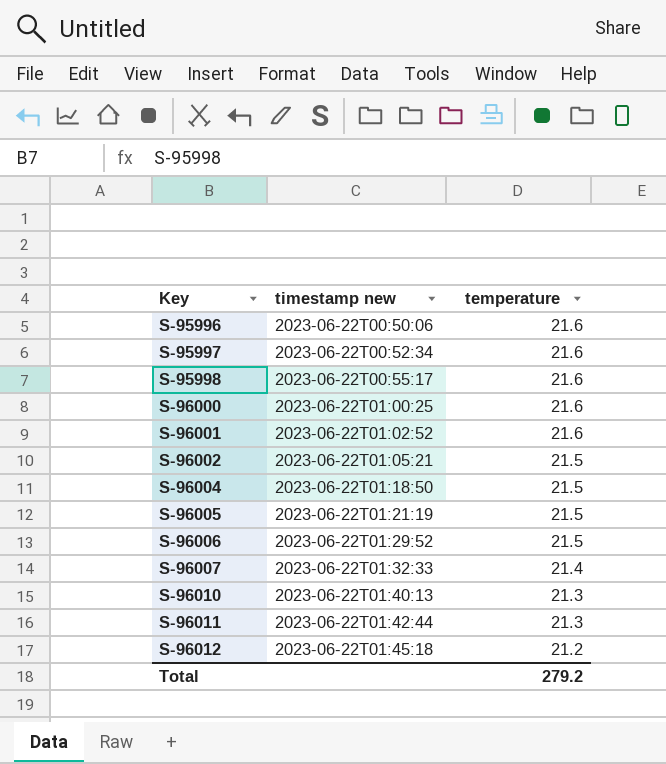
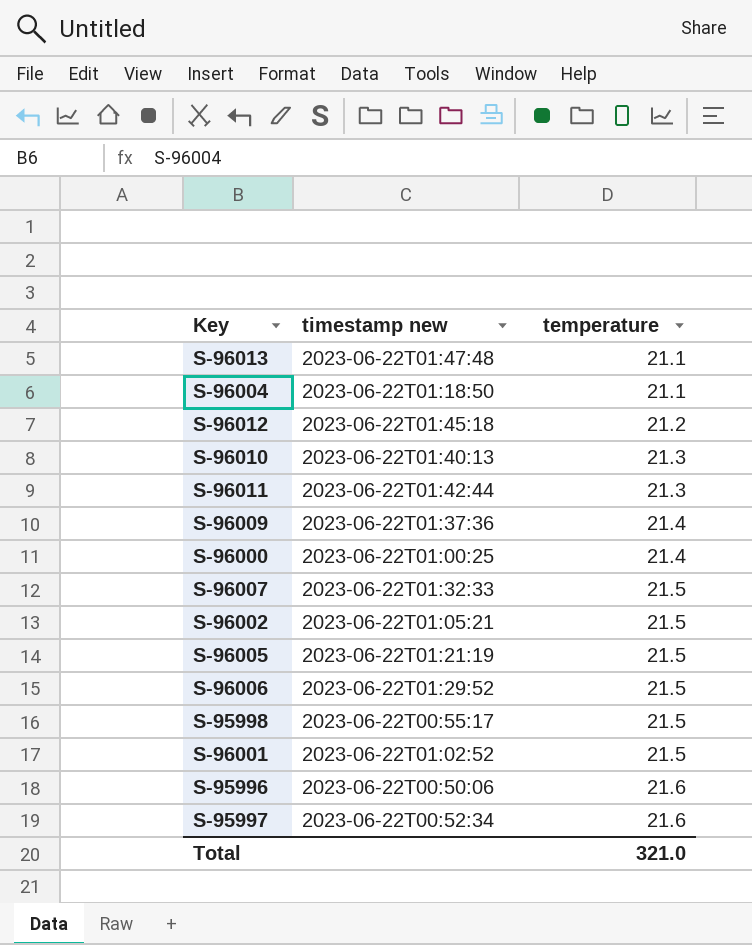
row order: Key ascending -> temperature ascending
row S-96013: none -> 2023-06-22T01:47:48 | 21.1
S-96004 | temperature: 21.5 -> 21.1
row S-96009: none -> 2023-06-22T01:37:36 | 21.4
S-96000 | temperature: 21.6 -> 21.4
S-96007 | temperature: 21.4 -> 21.5
S-95998 | temperature: 21.6 -> 21.5
S-96001 | temperature: 21.6 -> 21.5
Total | temperature: 279.2 -> 321.0

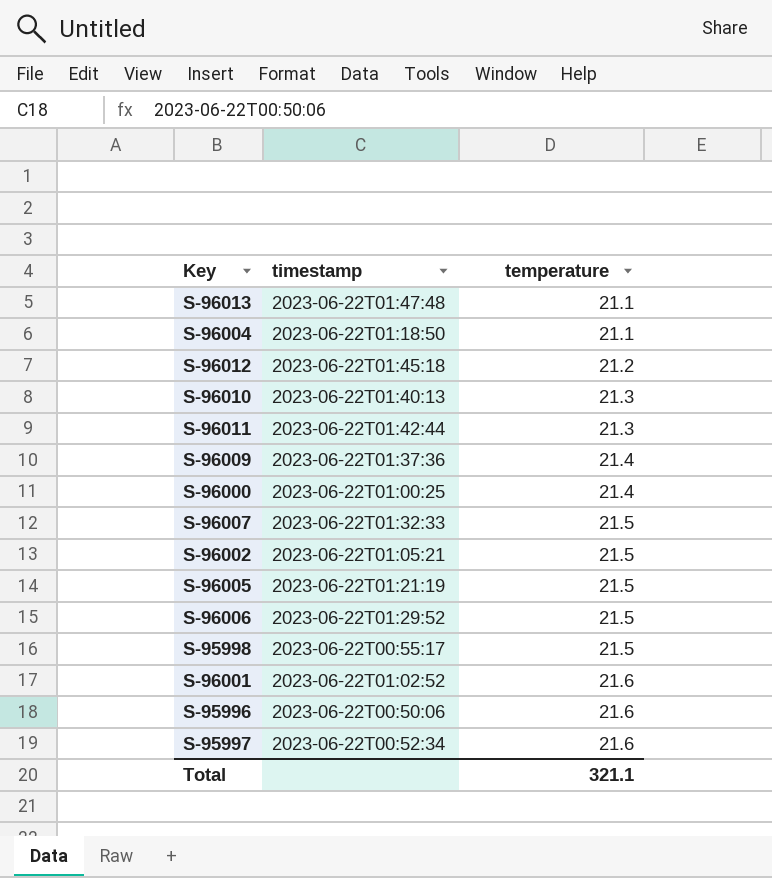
column name: timestamp new -> timestamp
S-96001 | temperature: 21.5 -> 21.6
Total | temperature: 321.0 -> 321.1

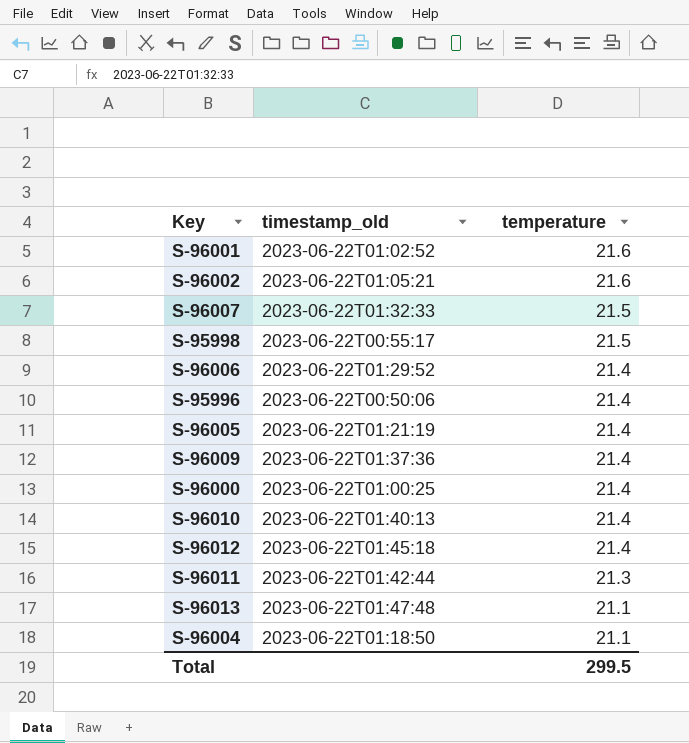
row order: temperature ascending -> temperature descending
column name: timestamp -> timestamp_old
row S-95997: 2023-06-22T00:52:34 | 21.6 -> none
S-96002 | temperature: 21.5 -> 21.6
S-96006 | temperature: 21.5 -> 21.4
S-95996 | temperature: 21.6 -> 21.4
S-96005 | temperature: 21.5 -> 21.4
S-96010 | temperature: 21.3 -> 21.4
S-96012 | temperature: 21.2 -> 21.4
Total | temperature: 321.1 -> 299.5

